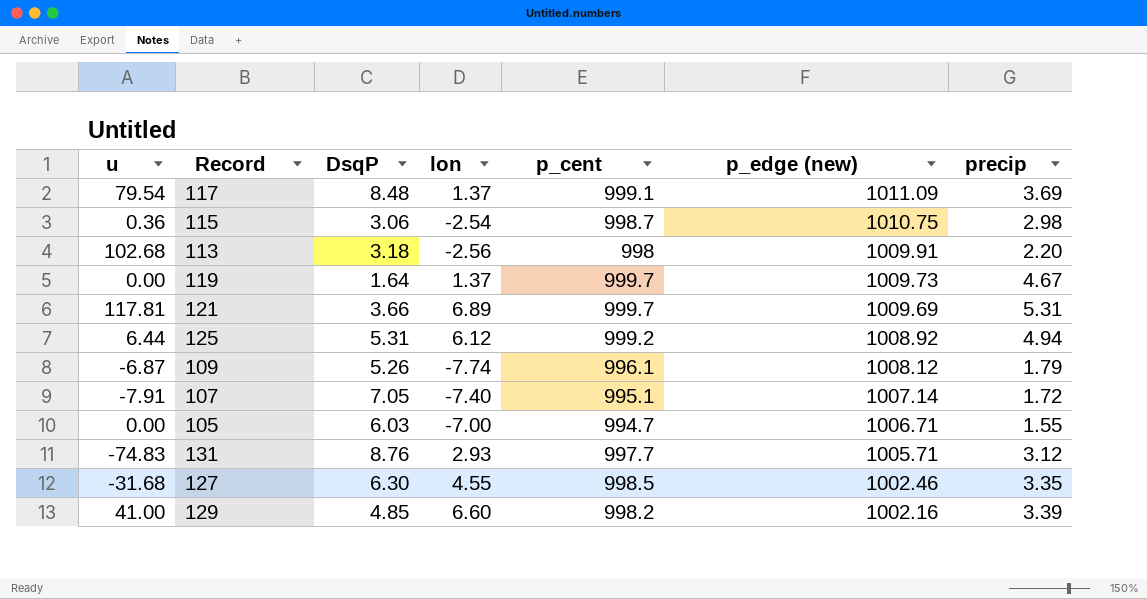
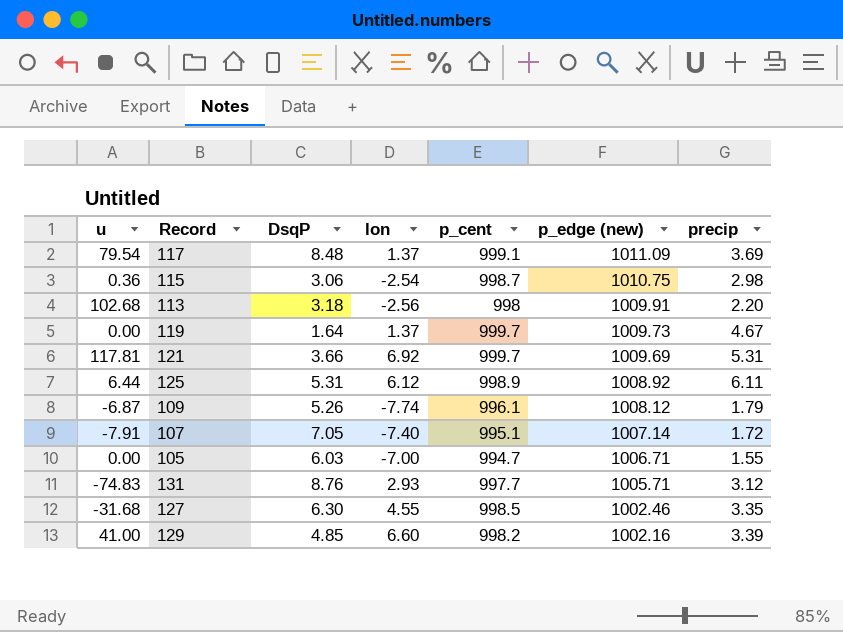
121 | lon: 6.89 -> 6.92
125 | p_cent: 999.2 -> 998.9
125 | precip: 4.94 -> 6.11

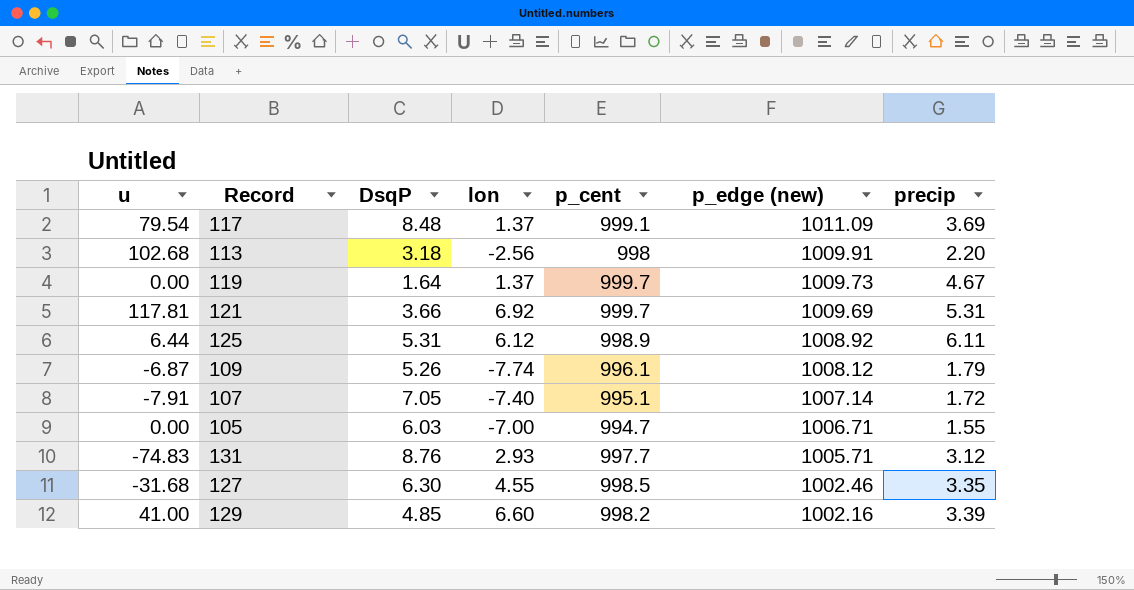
row 115: 0.36 | 3.06 | -2.54 | 998.7 | 1010.75 | 2.98 -> none

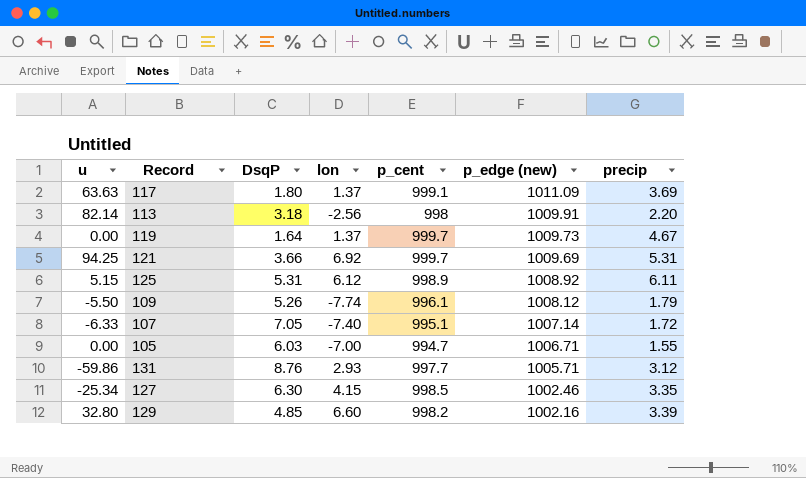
117 | u: 79.54 -> 63.63
117 | DsqP: 8.48 -> 1.80
113 | u: 102.68 -> 82.14
121 | u: 117.81 -> 94.25
125 | u: 6.44 -> 5.15
109 | u: -6.87 -> -5.50
107 | u: -7.91 -> -6.33
131 | u: -74.83 -> -59.86
127 | u: -31.68 -> -25.34
127 | lon: 4.55 -> 4.15
129 | u: 41.00 -> 32.80

